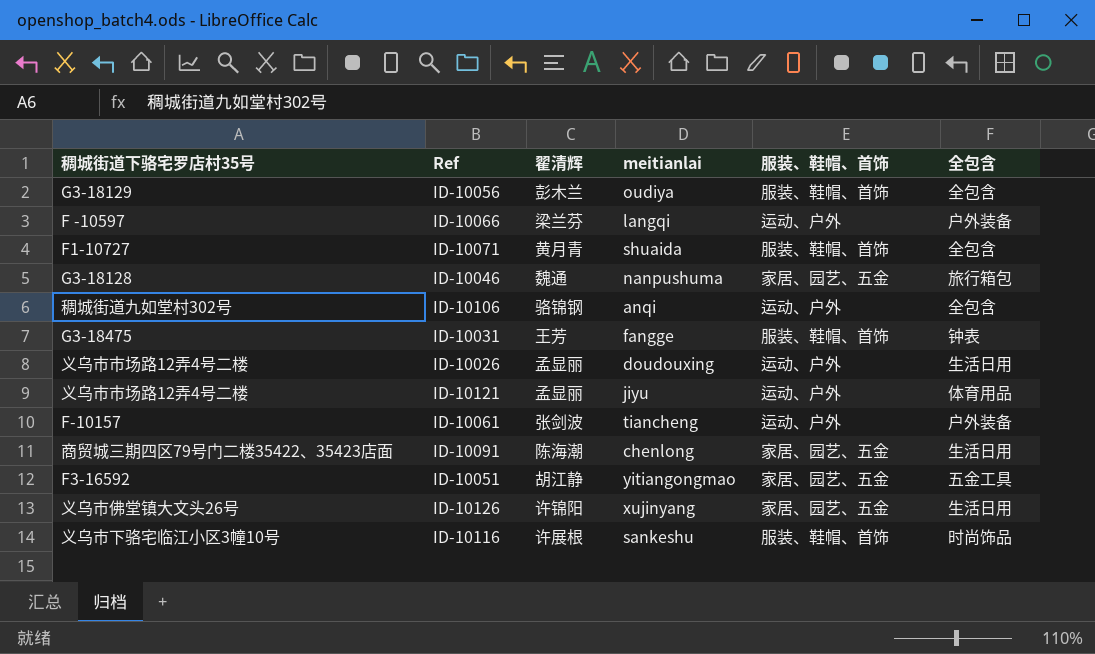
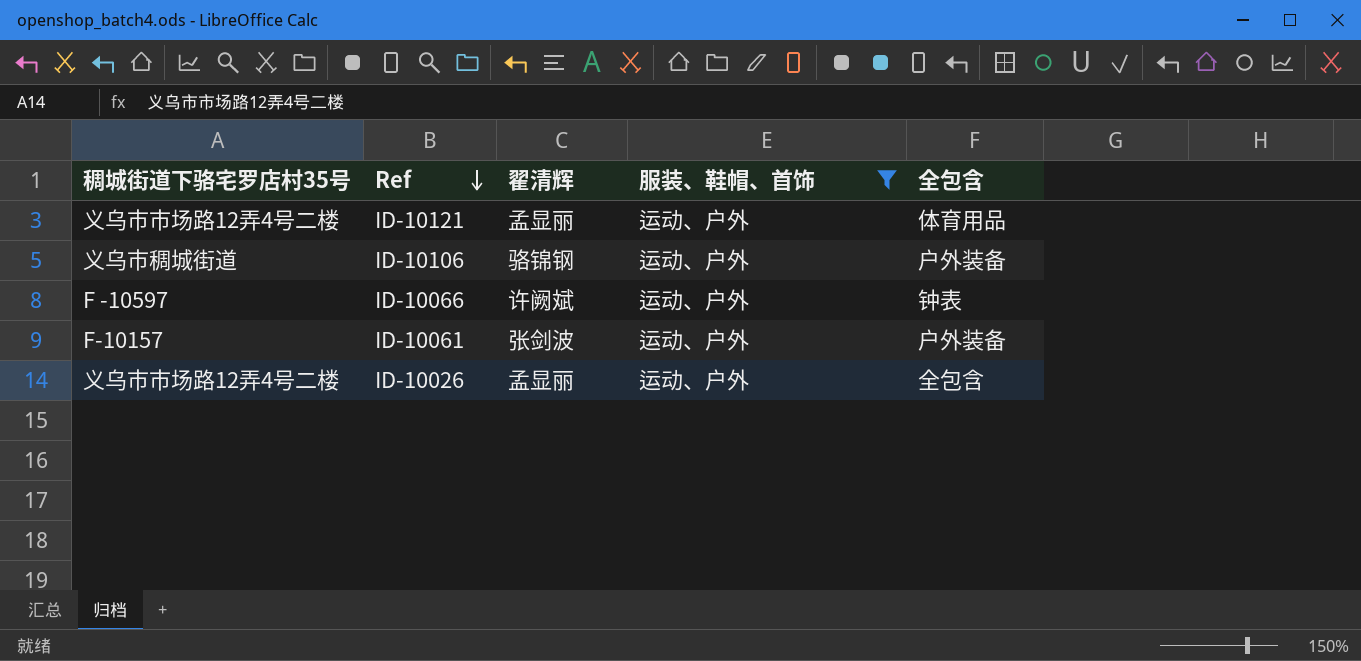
filter: none -> 服装、鞋帽、首饰 = 运动、户外
row order: none -> Ref descending
column meitianlai | position: 4 -> none
ID-10106 | 稠城街道下骆宅罗店村35号: 稠城街道九如堂村302号 -> 义乌市稠城街道
ID-10106 | 全包含: 全包含 -> 户外装备
ID-10066 | 翟清辉: 梁兰芬 -> 许阙斌
ID-10066 | 全包含: 户外装备 -> 钟表
ID-10026 | 全包含: 生活日用 -> 全包含

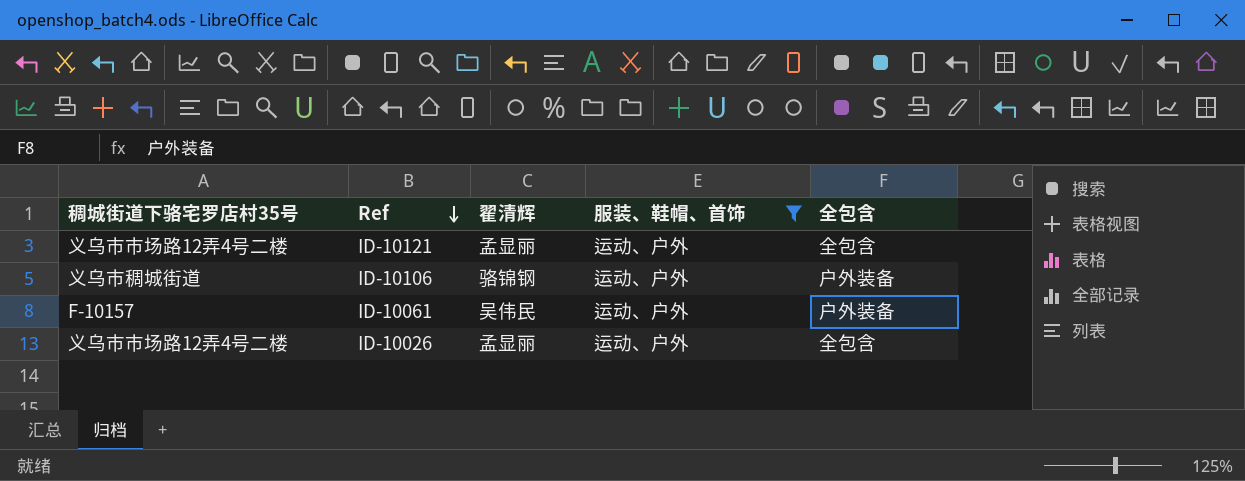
row ID-10066: F -10597 | 许阙斌 | 运动、户外 | 钟表 -> none
ID-10121 | 全包含: 体育用品 -> 全包含
ID-10061 | 翟清辉: 张剑波 -> 吴伟民

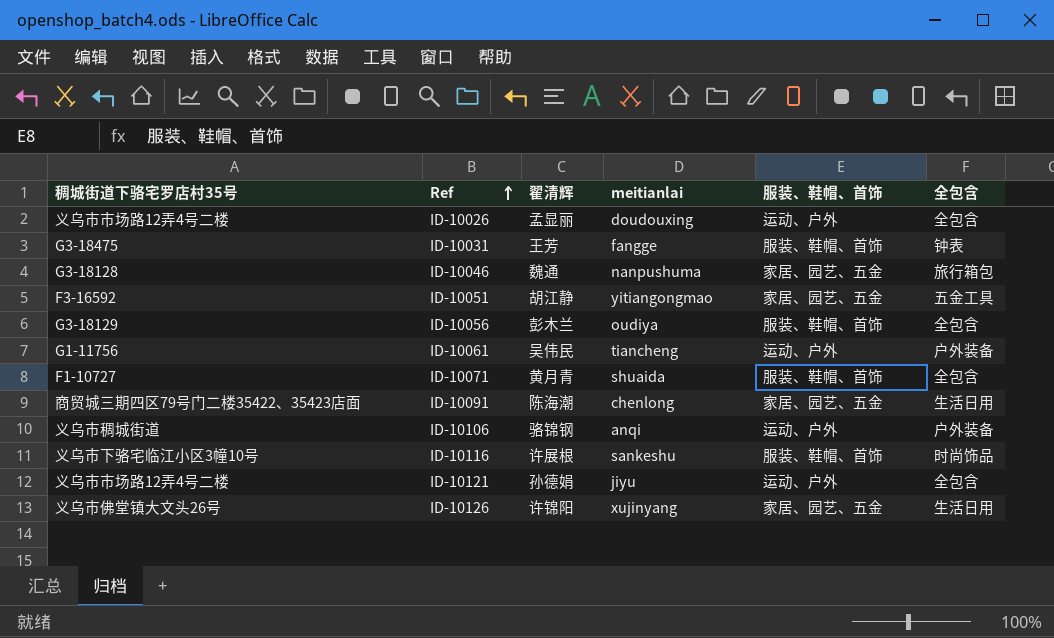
filter: 服装、鞋帽、首饰 = 运动、户外 -> none
row order: Ref descending -> Ref ascending
column meitianlai | position: none -> 4
ID-10061 | 稠城街道下骆宅罗店村35号: F-10157 -> G1-11756
ID-10121 | 翟清辉: 孟显丽 -> 孙德娟

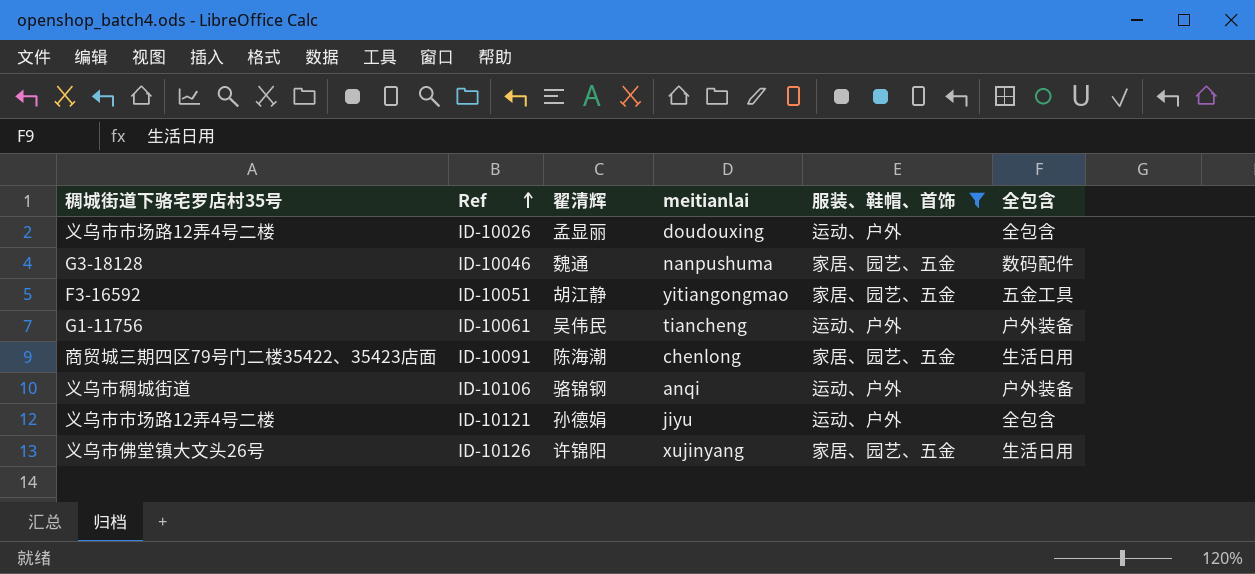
filter: none -> 服装、鞋帽、首饰 != 服装、鞋帽、首饰
ID-10046 | 全包含: 旅行箱包 -> 数码配件

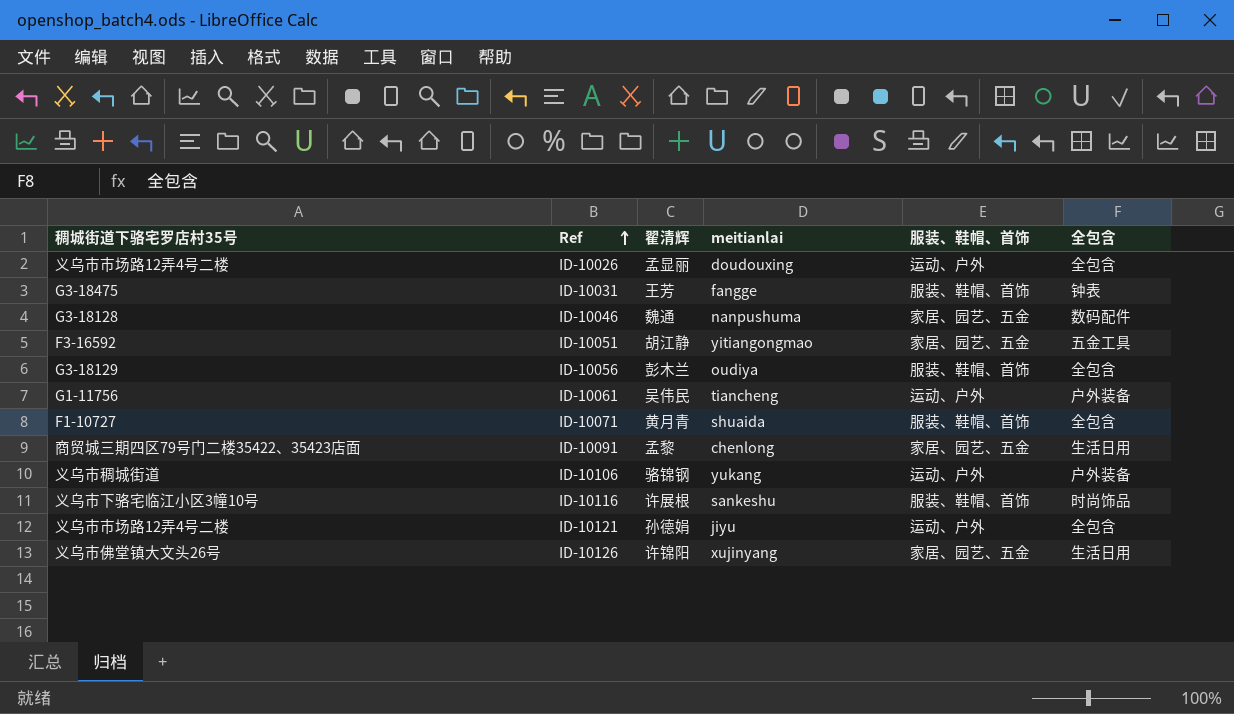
filter: 服装、鞋帽、首饰 != 服装、鞋帽、首饰 -> none
ID-10091 | 翟清辉: 陈海潮 -> 孟黎
ID-10106 | meitianlai: anqi -> yukang

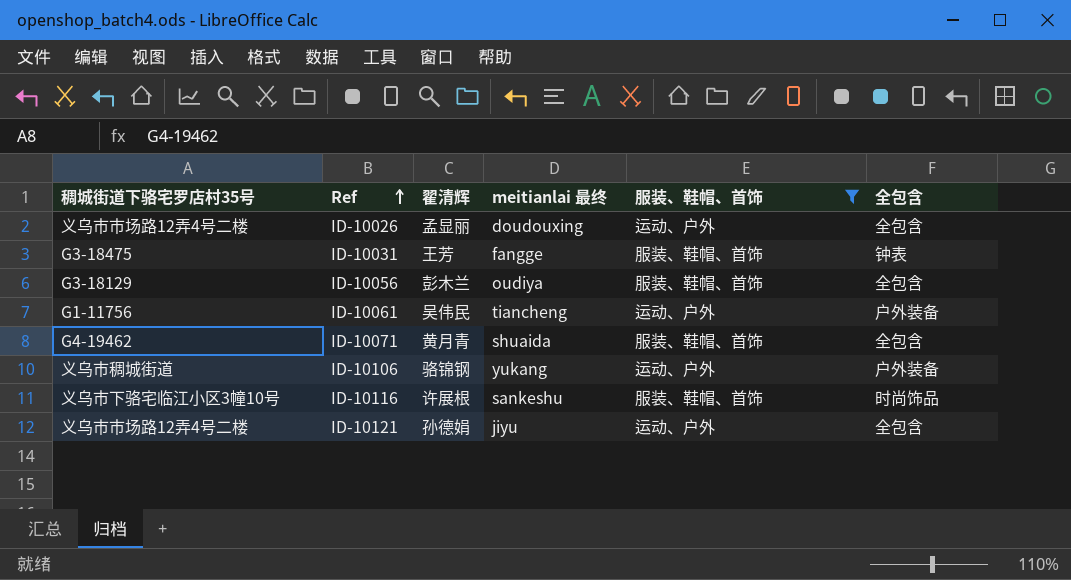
filter: none -> 服装、鞋帽、首饰 != 家居、园艺、五金
column name: meitianlai -> meitianlai 最终
ID-10071 | 稠城街道下骆宅罗店村35号: F1-10727 -> G4-19462

